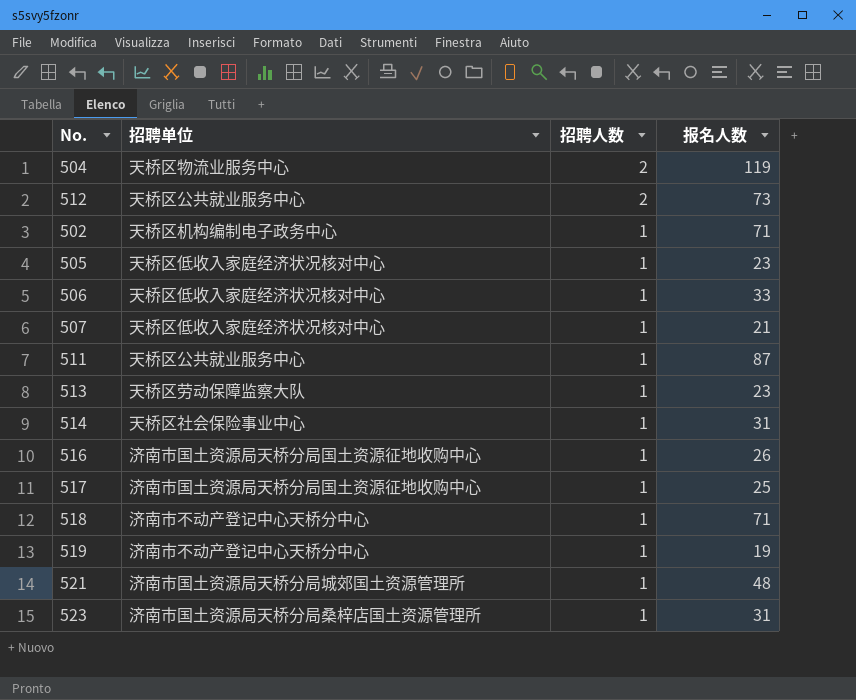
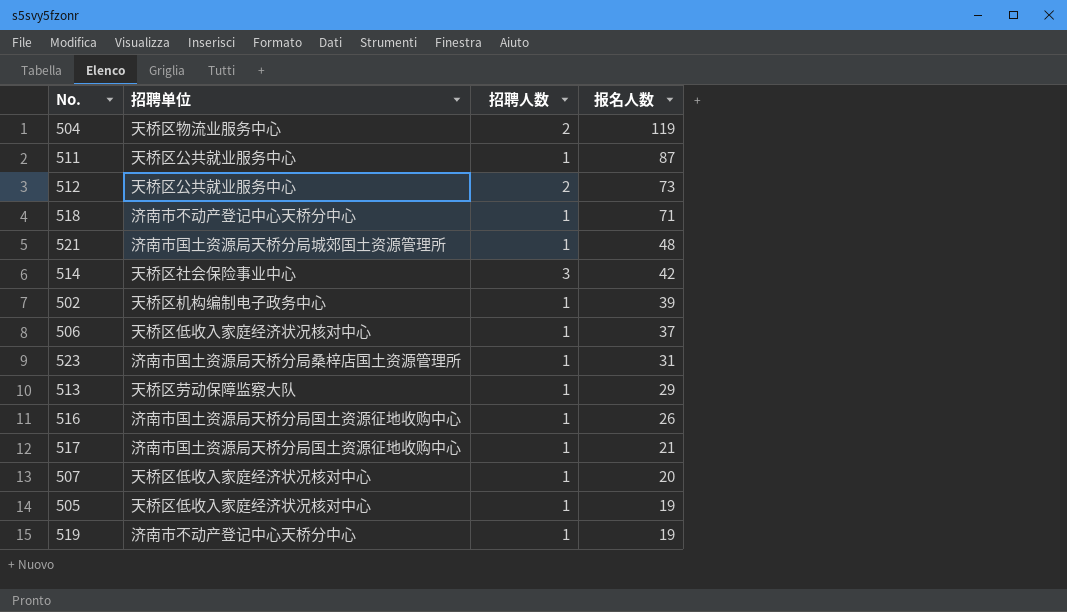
row order: 招聘人数 descending -> 报名人数 descending
514 | 招聘人数: 1 -> 3
514 | 报名人数: 31 -> 42
502 | 报名人数: 71 -> 39
506 | 报名人数: 33 -> 37
513 | 报名人数: 23 -> 29
517 | 报名人数: 25 -> 21
507 | 报名人数: 21 -> 20
505 | 报名人数: 23 -> 19

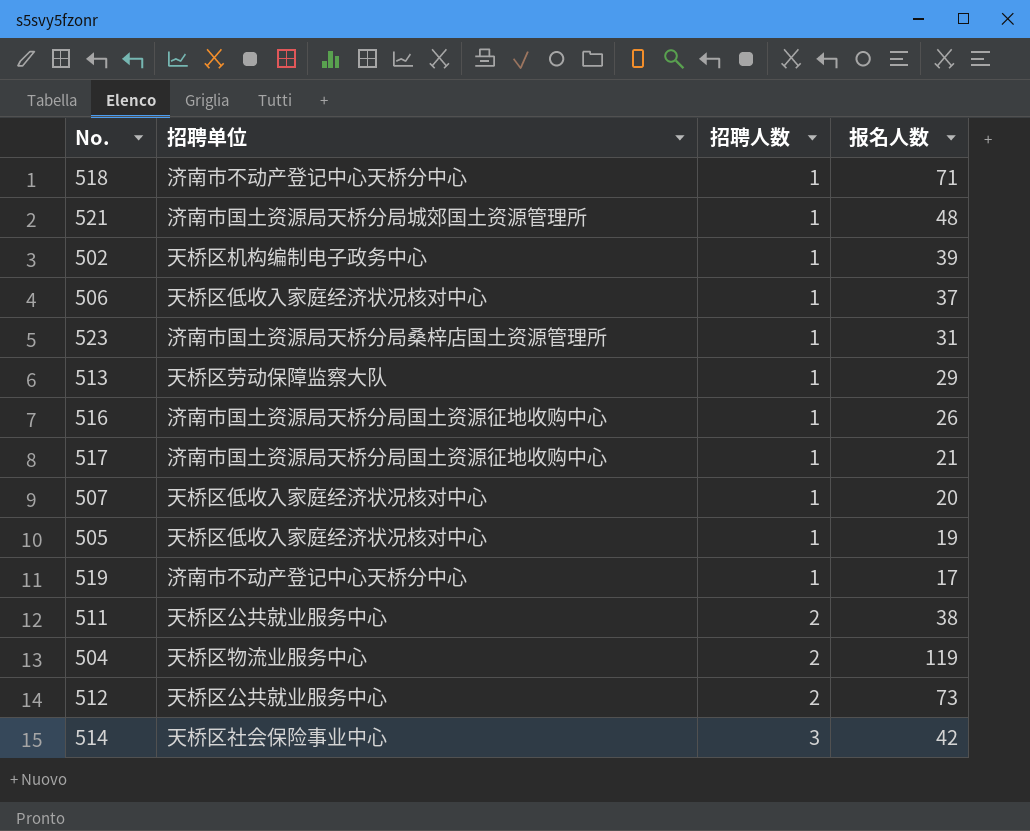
row order: 报名人数 descending -> 招聘人数 ascending
519 | 报名人数: 19 -> 17
511 | 招聘人数: 1 -> 2
511 | 报名人数: 87 -> 38

